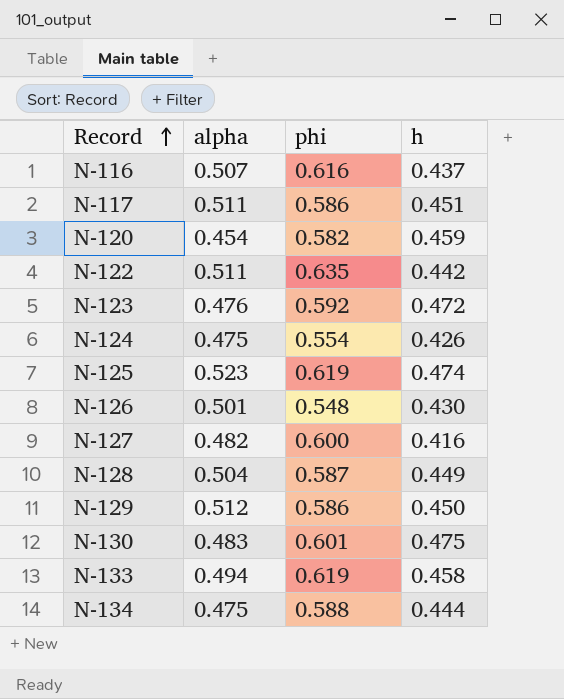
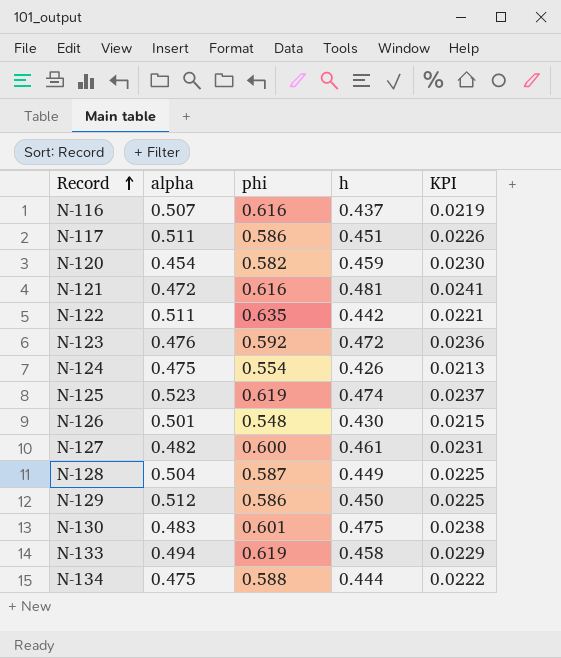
column KPI | formula: none -> [h] * 0.05
row N-121: none -> 0.472 | 0.616 | 0.481 | 0.0241
N-127 | h: 0.416 -> 0.461

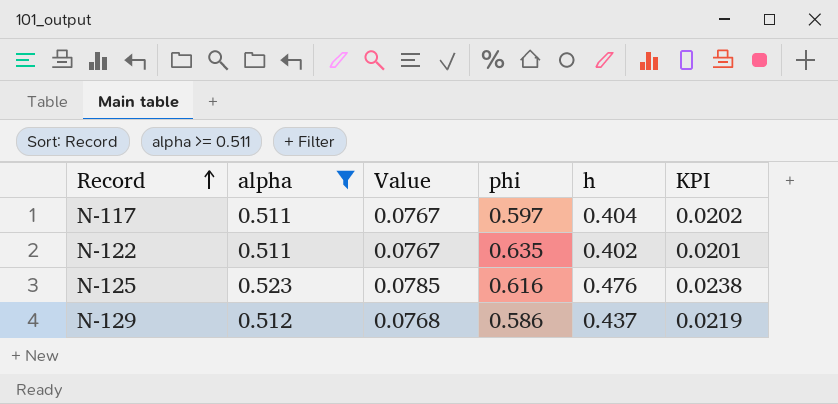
filter: none -> alpha >= 0.511
column Value | formula: none -> [alpha] * 0.15
N-117 | phi: 0.586 -> 0.597
N-117 | h: 0.451 -> 0.404
N-117 | KPI: 0.0226 -> 0.0202
N-122 | h: 0.442 -> 0.402
N-122 | KPI: 0.0221 -> 0.0201
N-125 | phi: 0.619 -> 0.616
N-125 | h: 0.474 -> 0.476
N-125 | KPI: 0.0237 -> 0.0238
N-129 | h: 0.450 -> 0.437
N-129 | KPI: 0.0225 -> 0.0219

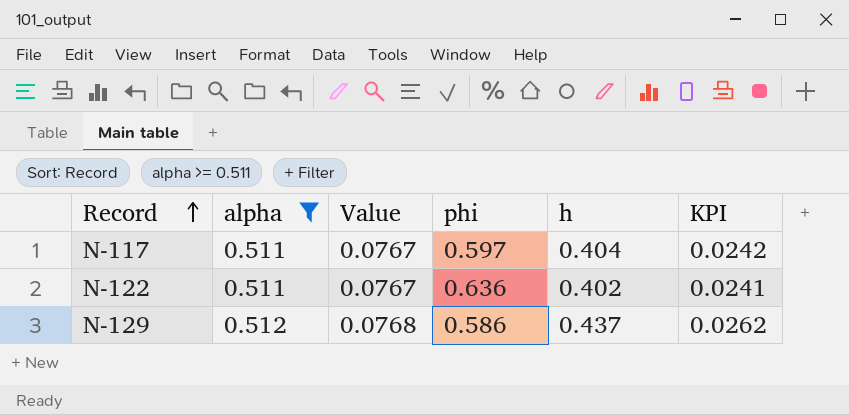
column KPI | formula: [h] * 0.05 -> [h] * 0.06
row N-125: 0.523 | 0.0785 | 0.616 | 0.476 | 0.0238 -> none
N-122 | phi: 0.635 -> 0.636

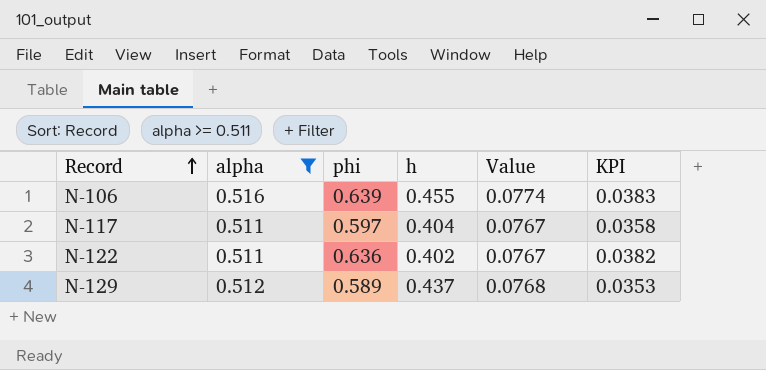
column Value | position: 3 -> 5
column KPI | formula: [h] * 0.06 -> [phi] * 0.06
row N-106: none -> 0.516 | 0.639 | 0.455 | 0.0774 | 0.0383
N-129 | phi: 0.586 -> 0.589

